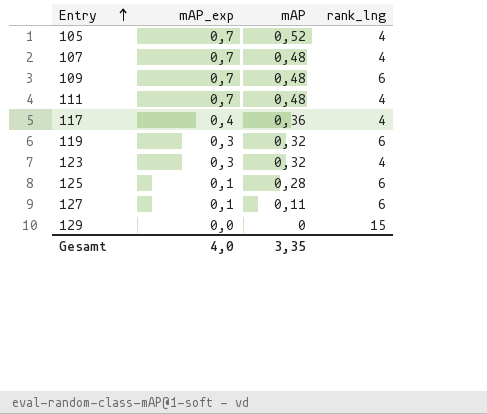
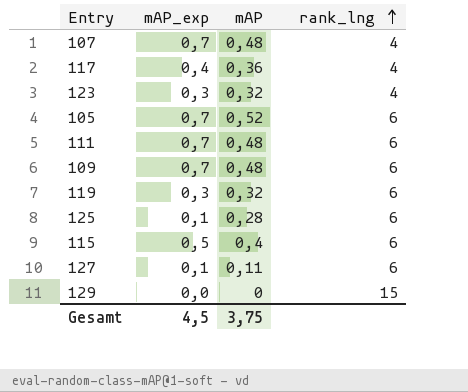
row order: Entry ascending -> rank_lng ascending
105 | rank_lng: 4 -> 6
111 | rank_lng: 4 -> 6
row 115: none -> 0,5 | 0,4 | 6
Gesamt | mAP_exp: 4,0 -> 4,5
Gesamt | mAP: 3,35 -> 3,75

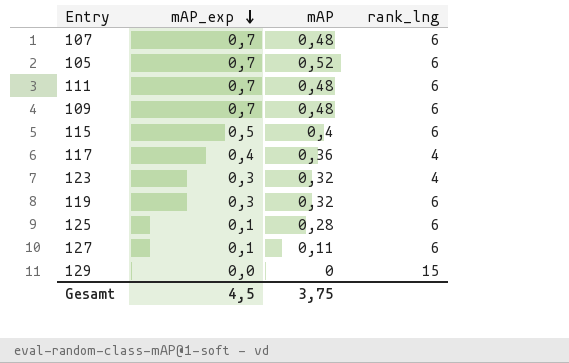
row order: rank_lng ascending -> mAP_exp descending
107 | rank_lng: 4 -> 6

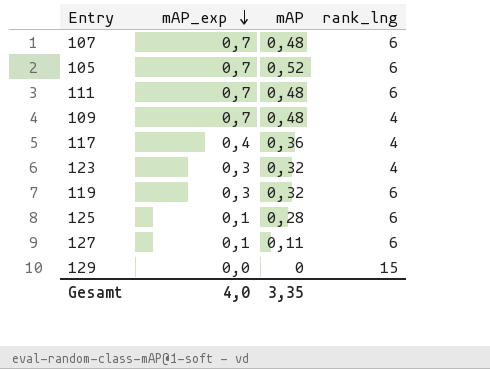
row 115: 0,5 | 0,4 | 6 -> none
109 | rank_lng: 6 -> 4
Gesamt | mAP_exp: 4,5 -> 4,0
Gesamt | mAP: 3,75 -> 3,35

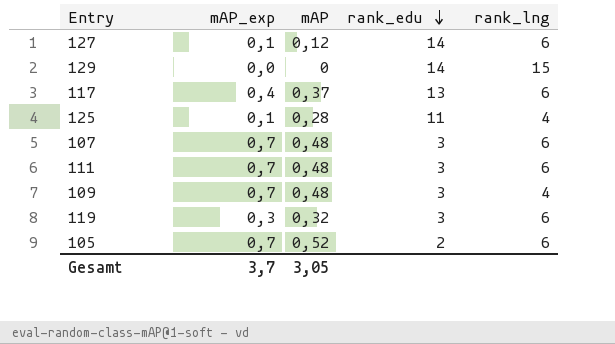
row order: mAP_exp descending -> rank_edu descending
column rank_edu | position: none -> 4
row 123: 0,3 | 0,32 | 4 -> none
127 | mAP: 0,11 -> 0,12
117 | mAP: 0,36 -> 0,37
117 | rank_lng: 4 -> 6
125 | rank_lng: 6 -> 4
Gesamt | mAP_exp: 4,0 -> 3,7
Gesamt | mAP: 3,35 -> 3,05

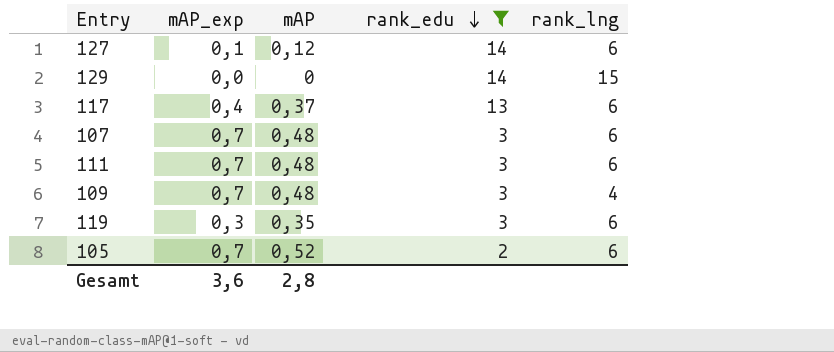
filter: none -> rank_edu != 11
119 | mAP: 0,32 -> 0,35
Gesamt | mAP_exp: 3,7 -> 3,6
Gesamt | mAP: 3,05 -> 2,8

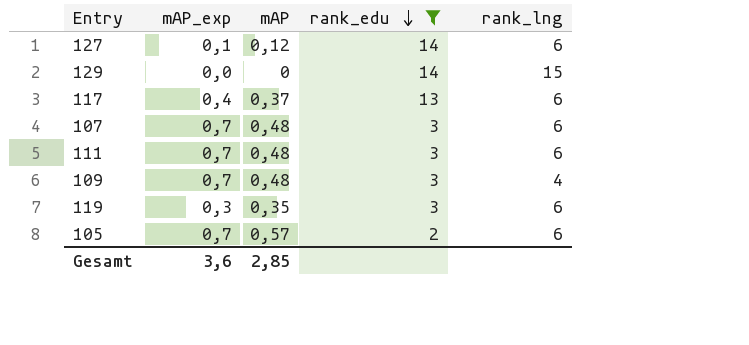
105 | mAP: 0,52 -> 0,57
Gesamt | mAP: 2,8 -> 2,85

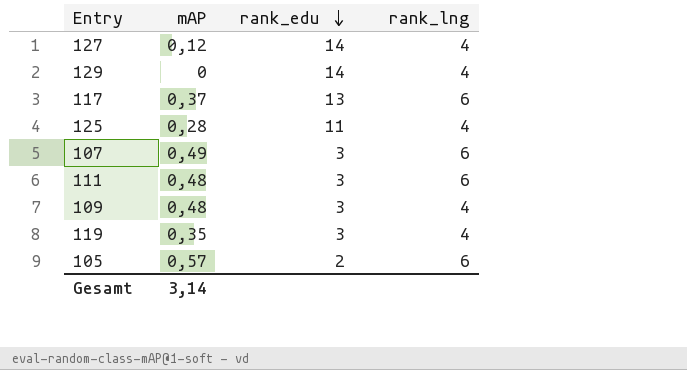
filter: rank_edu != 11 -> none
column mAP_exp | position: 2 -> none
127 | rank_lng: 6 -> 4
129 | rank_lng: 15 -> 4
107 | mAP: 0,48 -> 0,49
119 | rank_lng: 6 -> 4
Gesamt | mAP: 2,85 -> 3,14

